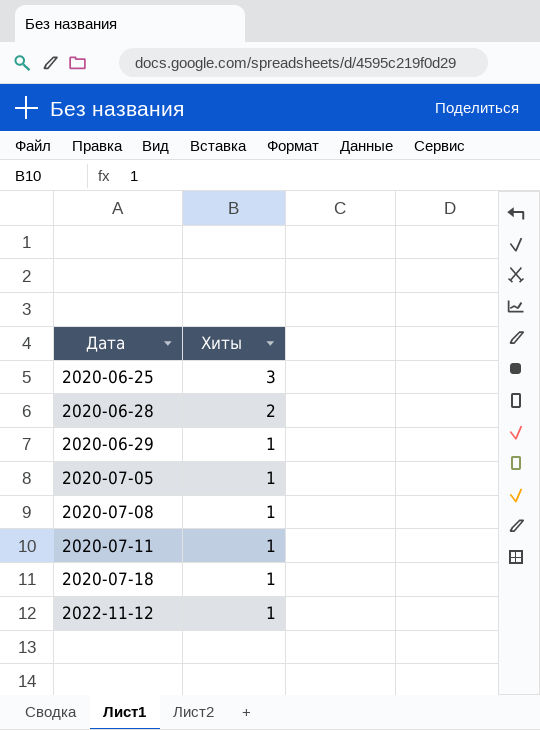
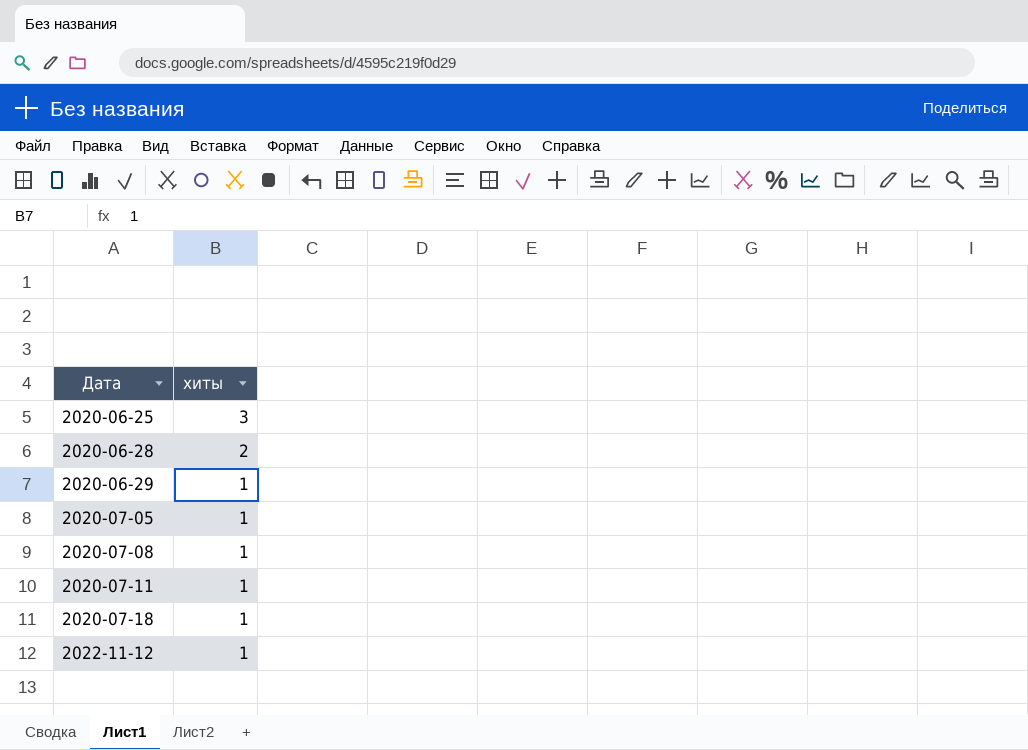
column name: Хиты -> хиты

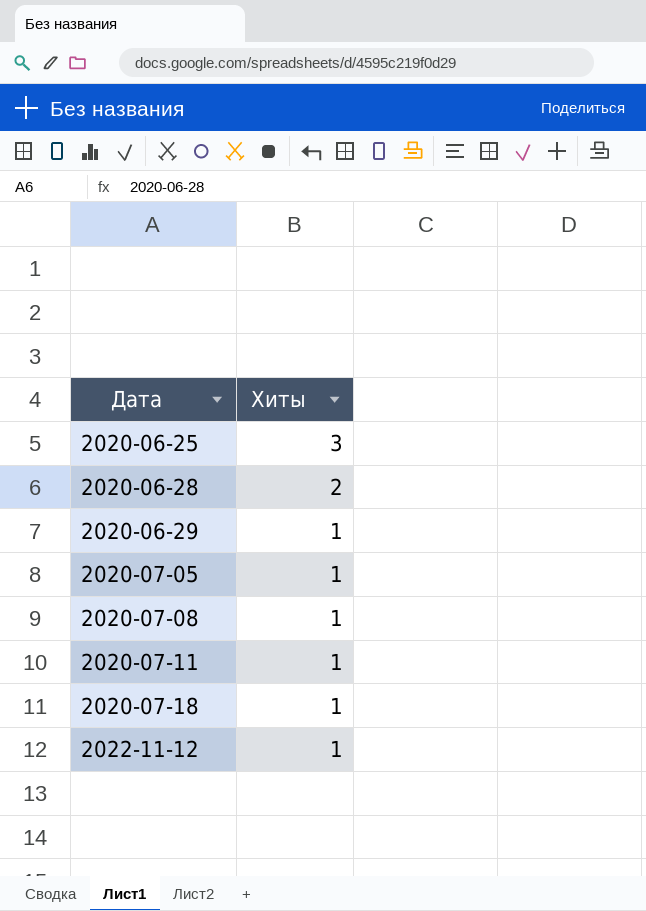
column name: хиты -> Хиты

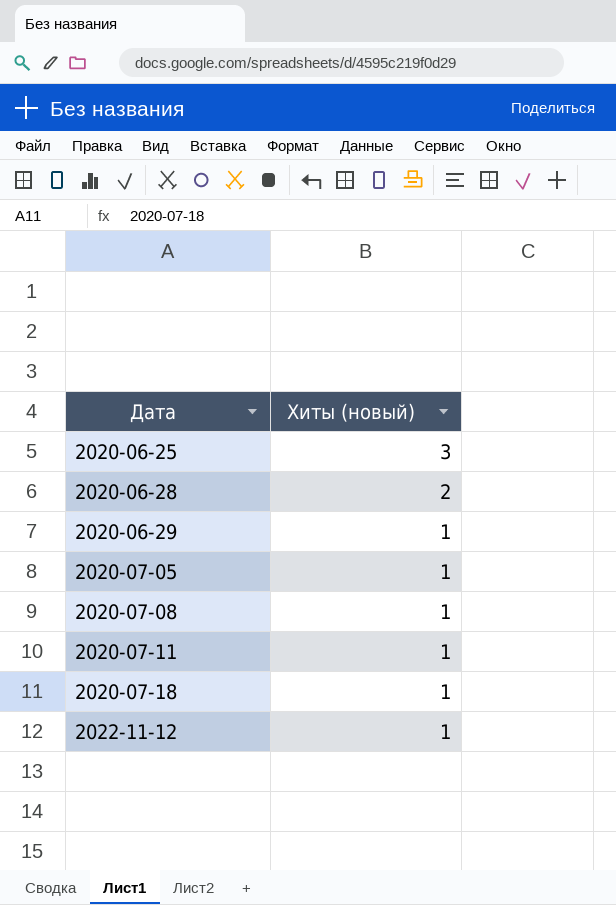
column name: Хиты -> Хиты (новый)

